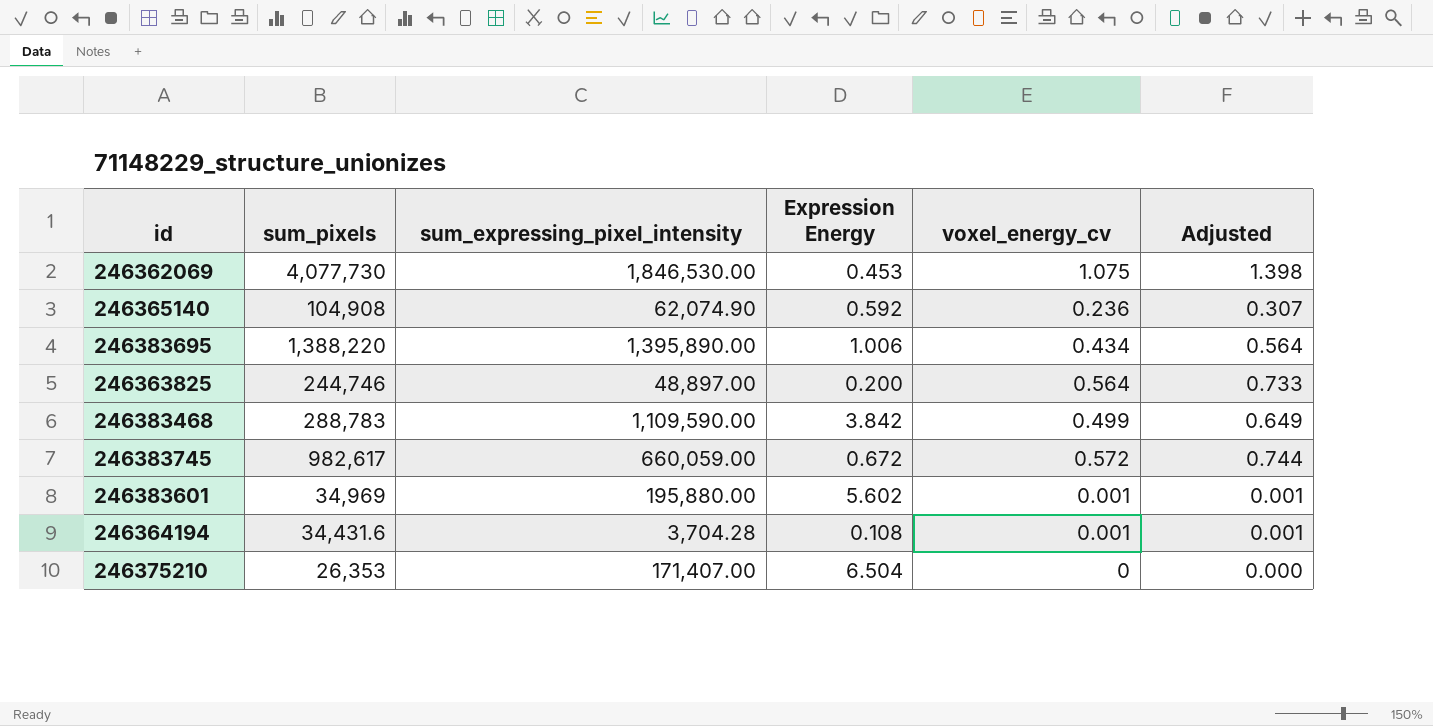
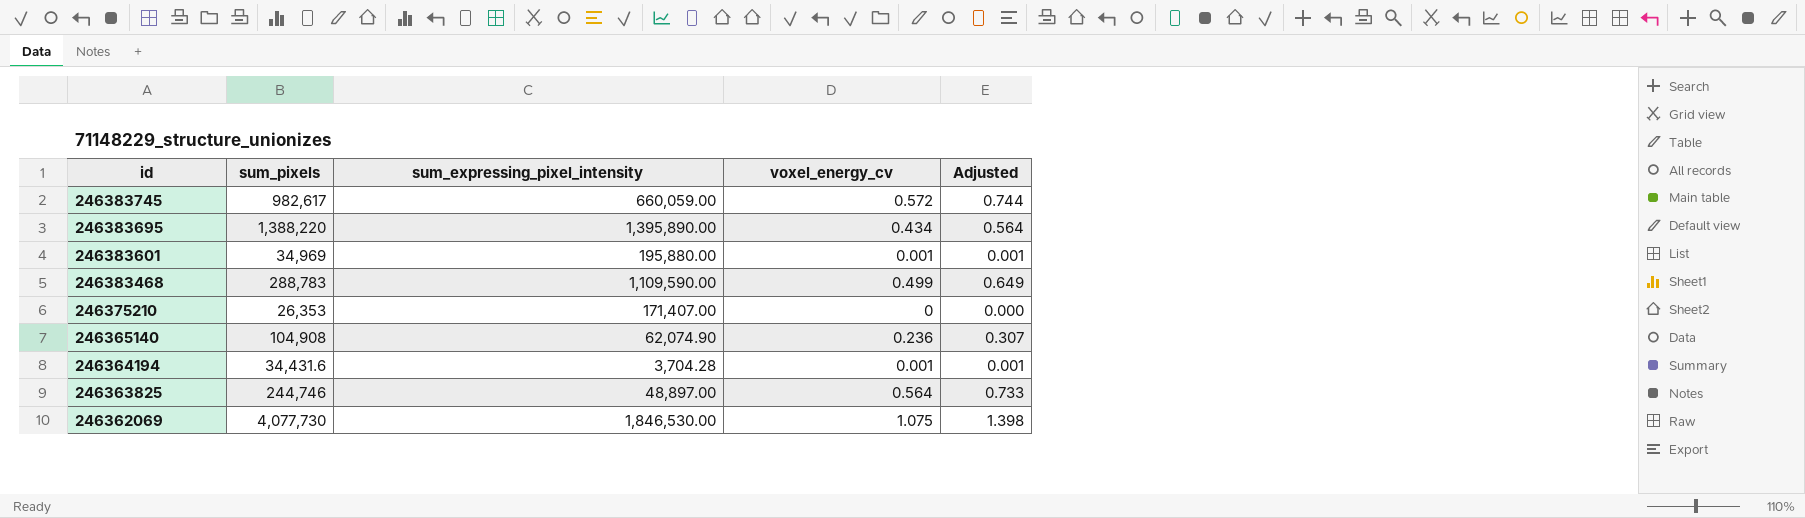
row order: none -> id descending
column Expression Energy | formula: [sum_expressing_pixel_intensity] / [sum_pixels] -> none

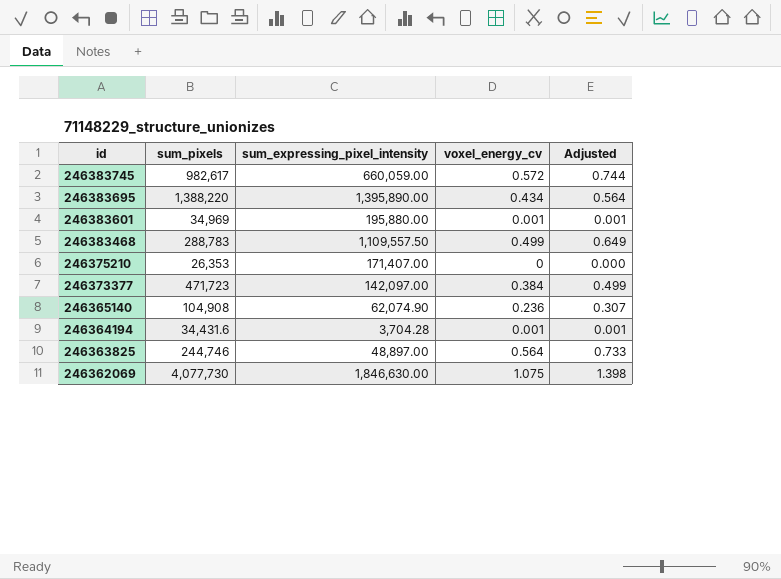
246383468 | sum_expressing_pixel_intensity: 1,109,590.00 -> 1,109,557.50
row 246373377: none -> 471,723 | 142,097.00 | 0.384 | 0.499
246362069 | sum_expressing_pixel_intensity: 1,846,530.00 -> 1,846,630.00

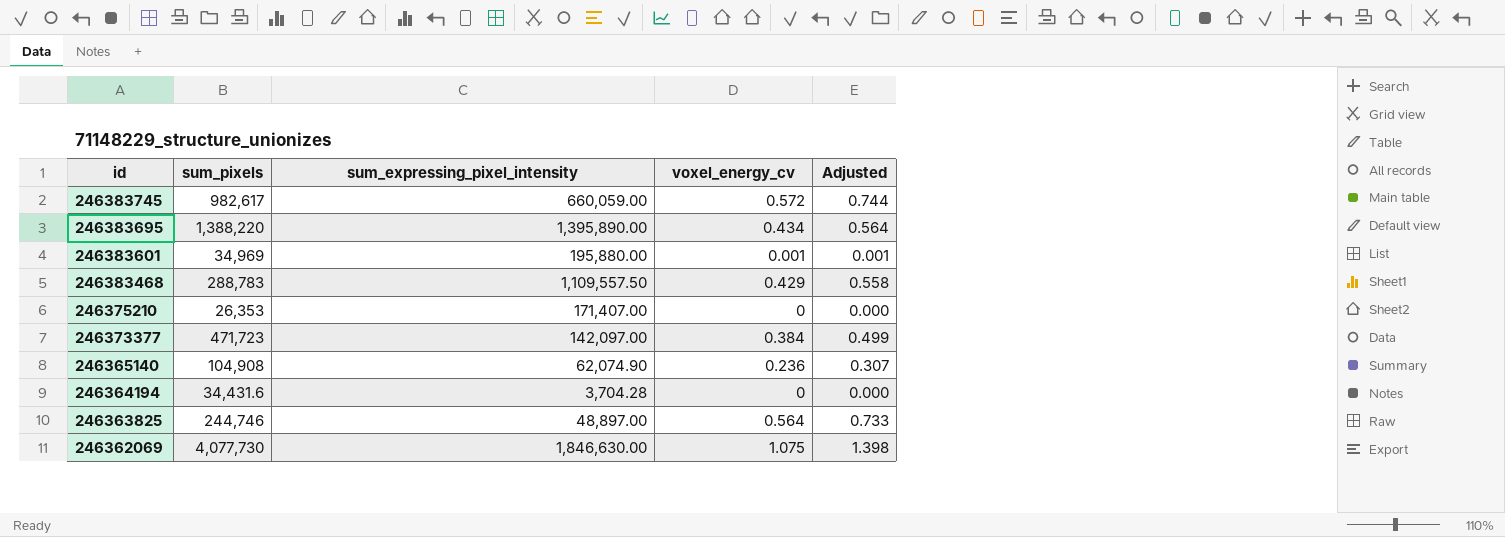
246383468 | voxel_energy_cv: 0.499 -> 0.429
246383468 | Adjusted: 0.649 -> 0.558
246364194 | voxel_energy_cv: 0.001 -> 0
246364194 | Adjusted: 0.001 -> 0.000

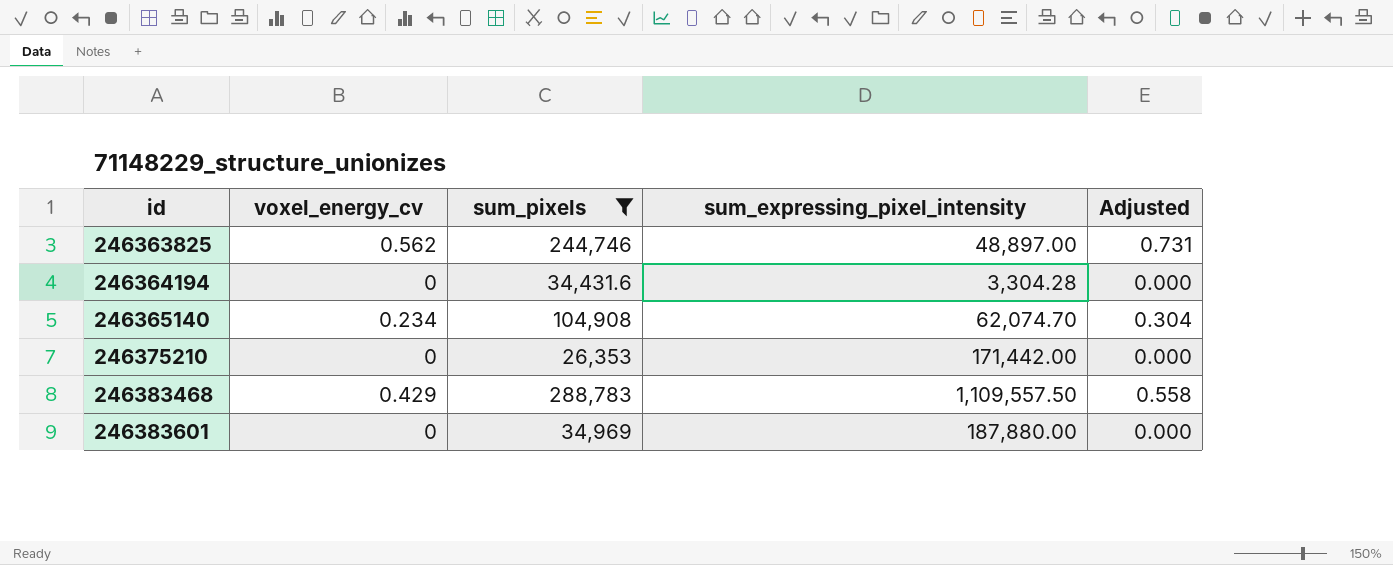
filter: none -> sum_pixels <= 288,783
row order: id descending -> id ascending
column voxel_energy_cv | position: 4 -> 2
246363825 | voxel_energy_cv: 0.564 -> 0.562
246363825 | Adjusted: 0.733 -> 0.731
246364194 | sum_expressing_pixel_intensity: 3,704.28 -> 3,304.28
246365140 | voxel_energy_cv: 0.236 -> 0.234
246365140 | sum_expressing_pixel_intensity: 62,074.90 -> 62,074.70
246365140 | Adjusted: 0.307 -> 0.304
246375210 | sum_expressing_pixel_intensity: 171,407.00 -> 171,442.00
246383601 | voxel_energy_cv: 0.001 -> 0
246383601 | sum_expressing_pixel_intensity: 195,880.00 -> 187,880.00
246383601 | Adjusted: 0.001 -> 0.000

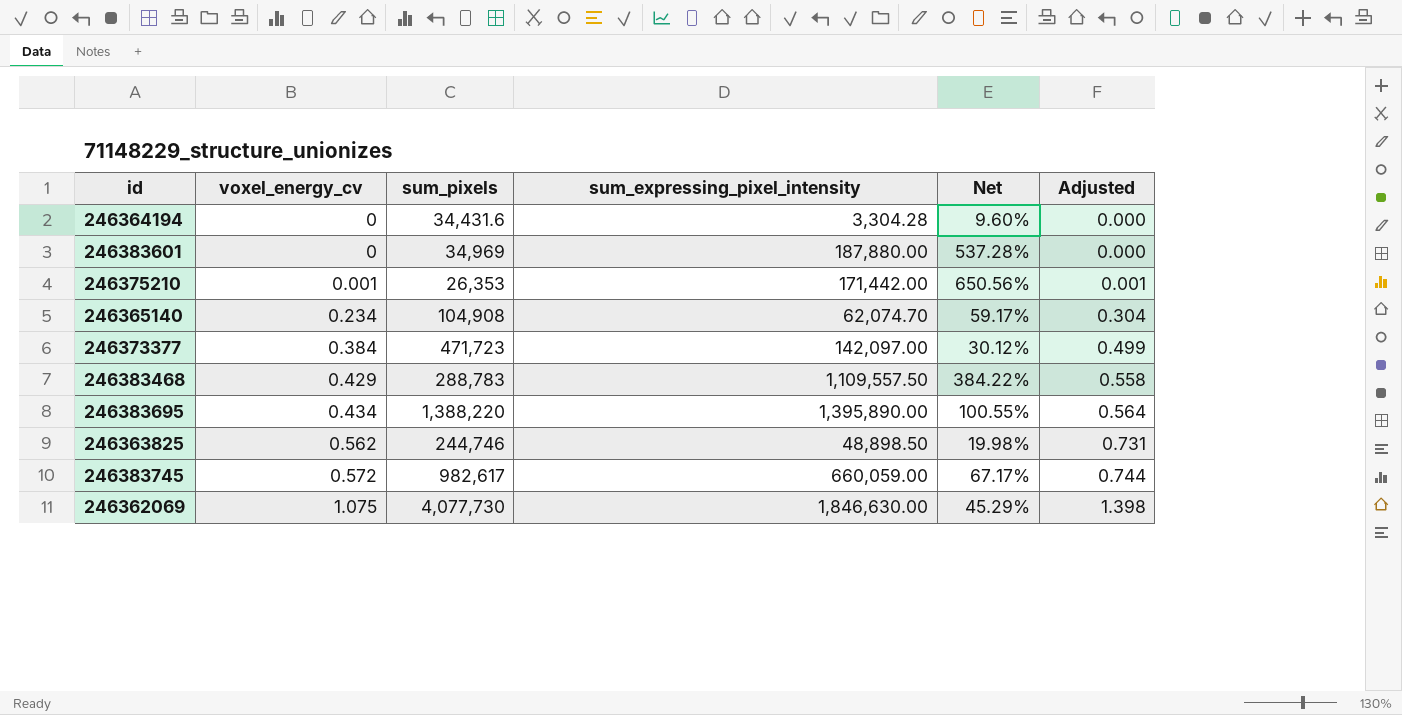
filter: sum_pixels <= 288,783 -> none
row order: id ascending -> voxel_energy_cv ascending
column Net | formula: none -> [sum_expressing_pixel_intensity] / [sum_pixels]
246375210 | voxel_energy_cv: 0 -> 0.001
246375210 | Adjusted: 0.000 -> 0.001
246363825 | sum_expressing_pixel_intensity: 48,897.00 -> 48,898.50

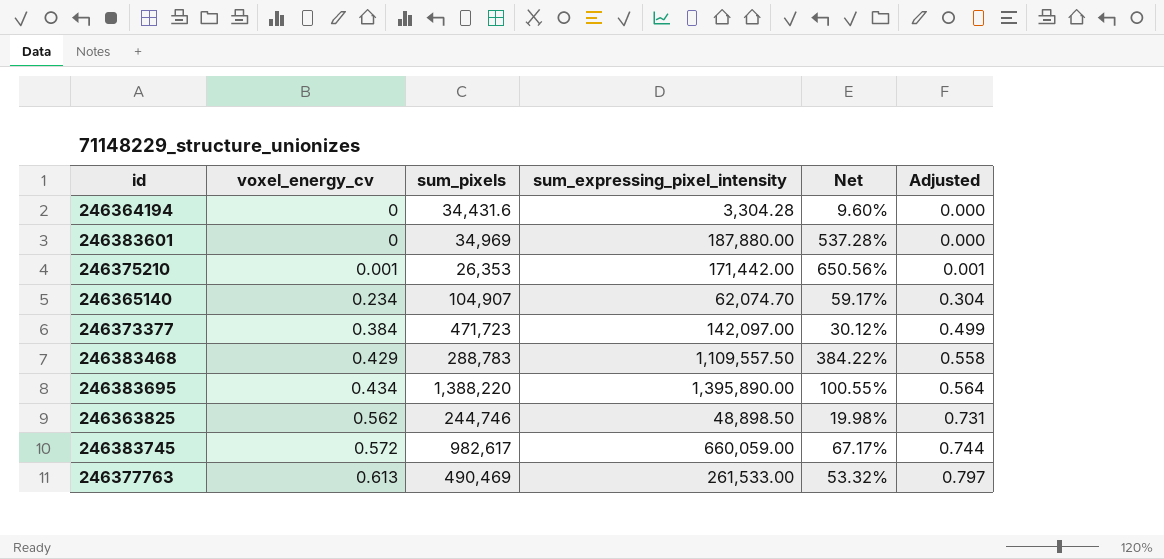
row 246362069: 1.075 | 4,077,730 | 1,846,630.00 | 45.29% | 1.398 -> none
246365140 | sum_pixels: 104,908 -> 104,907
row 246377763: none -> 0.613 | 490,469 | 261,533.00 | 53.32% | 0.797

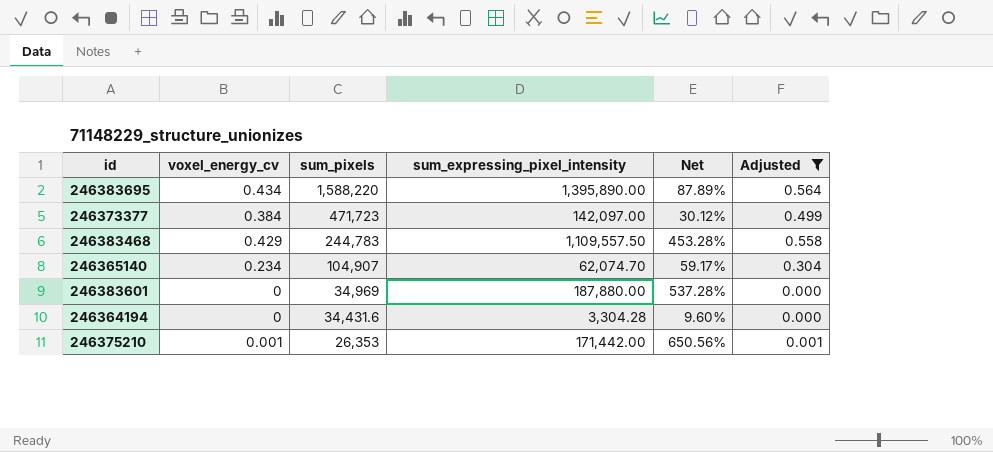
filter: none -> Adjusted <= 0.564
row order: voxel_energy_cv ascending -> sum_pixels descending
246383695 | sum_pixels: 1,388,220 -> 1,588,220
246383695 | Net: 100.55% -> 87.89%
246383468 | sum_pixels: 288,783 -> 244,783
246383468 | Net: 384.22% -> 453.28%

